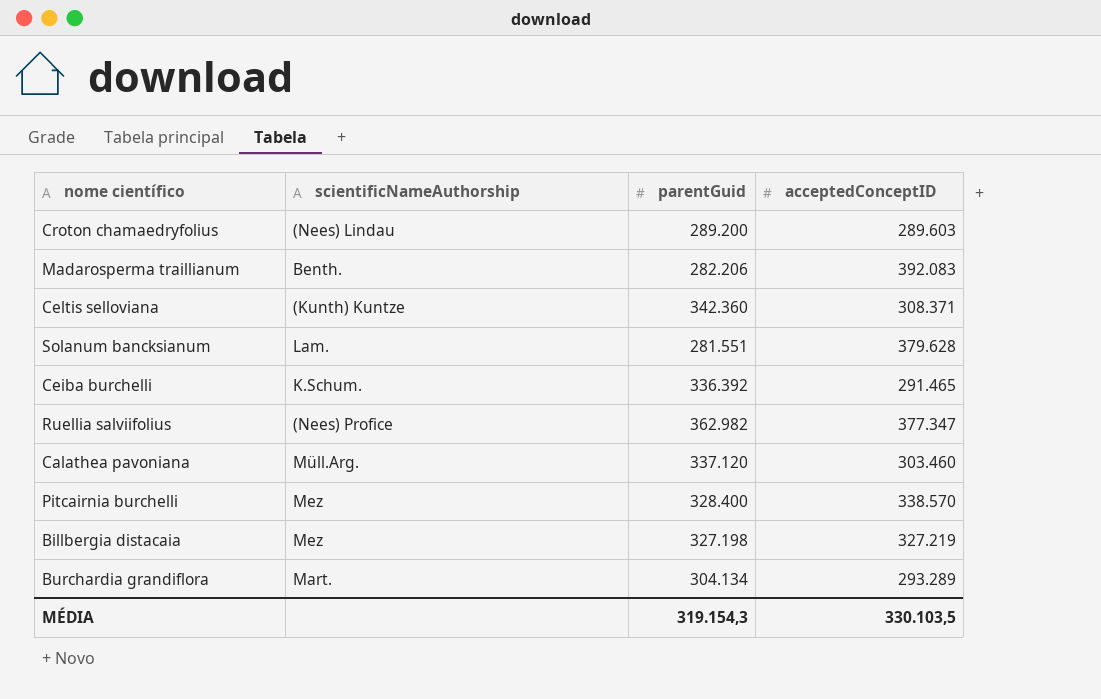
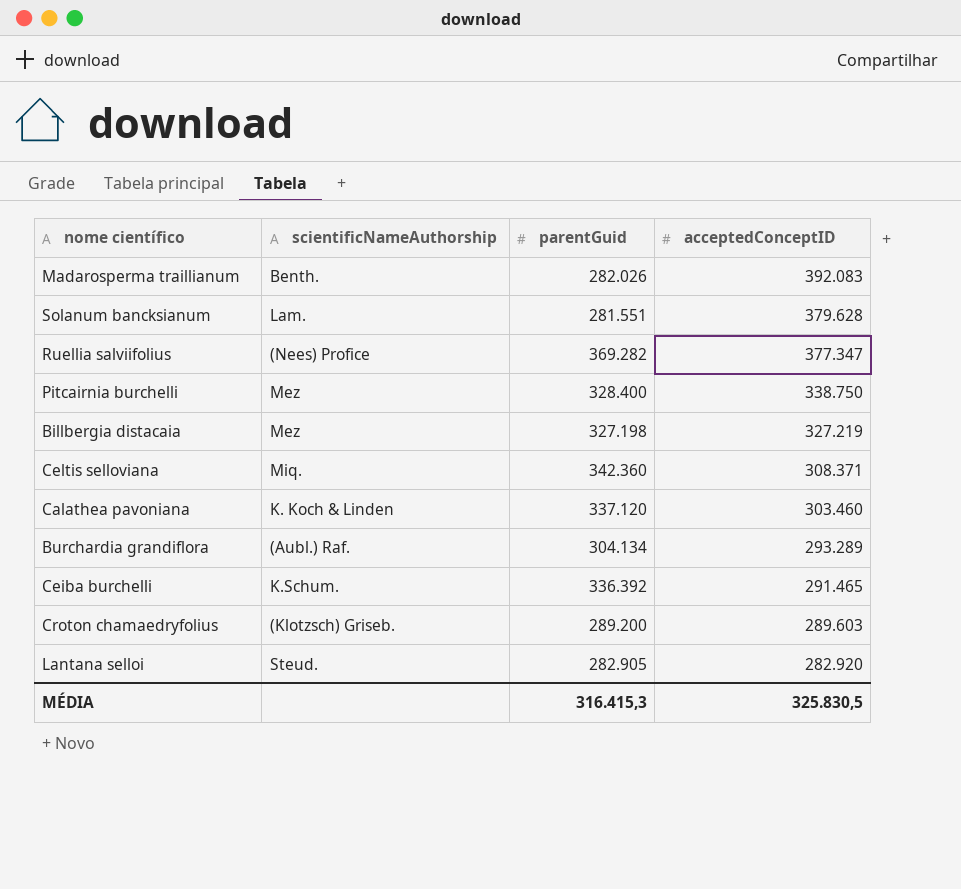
row order: none -> acceptedConceptID descending
Madarosperma traillianum | parentGuid: 282.206 -> 282.026
Ruellia salviifolius | parentGuid: 362.982 -> 369.282
Pitcairnia burchelli | acceptedConceptID: 338.570 -> 338.750
Celtis selloviana | scientificNameAuthorship: (Kunth) Kuntze -> Miq.
Calathea pavoniana | scientificNameAuthorship: Müll.Arg. -> K. Koch & Linden
Burchardia grandiflora | scientificNameAuthorship: Mart. -> (Aubl.) Raf.
Croton chamaedryfolius | scientificNameAuthorship: (Nees) Lindau -> (Klotzsch) Griseb.
row Lantana selloi: none -> Steud. | 282.905 | 282.920
MÉDIA | parentGuid: 319.154,3 -> 316.415,3
MÉDIA | acceptedConceptID: 330.103,5 -> 325.830,5

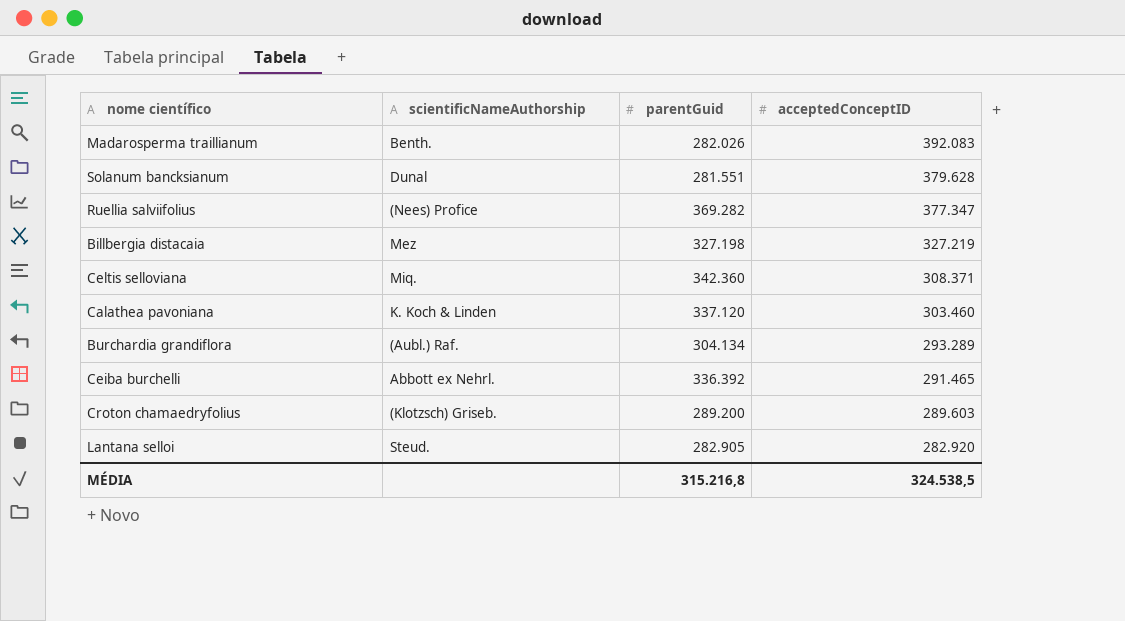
row Pitcairnia burchelli: Mez | 328.400 | 338.750 -> none
Solanum bancksianum | scientificNameAuthorship: Lam. -> Dunal
Ceiba burchelli | scientificNameAuthorship: K.Schum. -> Abbott ex Nehrl.
MÉDIA | parentGuid: 316.415,3 -> 315.216,8
MÉDIA | acceptedConceptID: 325.830,5 -> 324.538,5

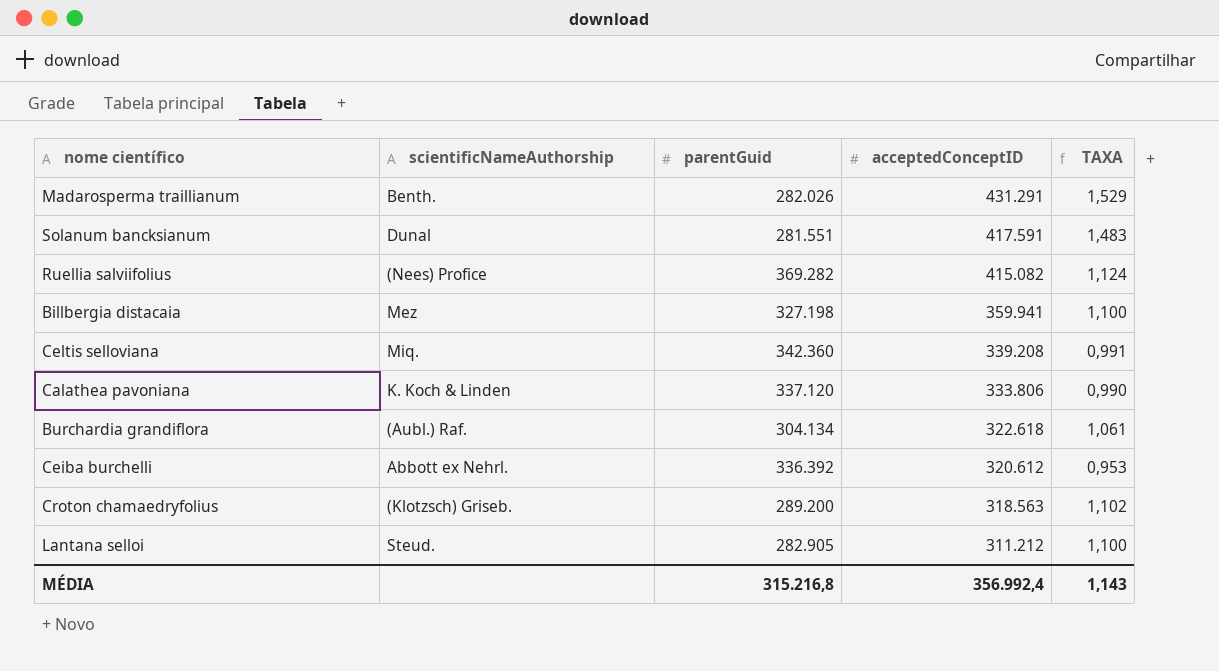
column TAXA | formula: none -> [acceptedConceptID] / [parentGuid]
Madarosperma traillianum | acceptedConceptID: 392.083 -> 431.291
Solanum bancksianum | acceptedConceptID: 379.628 -> 417.591
Ruellia salviifolius | acceptedConceptID: 377.347 -> 415.082
Billbergia distacaia | acceptedConceptID: 327.219 -> 359.941
Celtis selloviana | acceptedConceptID: 308.371 -> 339.208
Calathea pavoniana | acceptedConceptID: 303.460 -> 333.806
Burchardia grandiflora | acceptedConceptID: 293.289 -> 322.618
Ceiba burchelli | acceptedConceptID: 291.465 -> 320.612
Croton chamaedryfolius | acceptedConceptID: 289.603 -> 318.563
Lantana selloi | acceptedConceptID: 282.920 -> 311.212
MÉDIA | acceptedConceptID: 324.538,5 -> 356.992,4

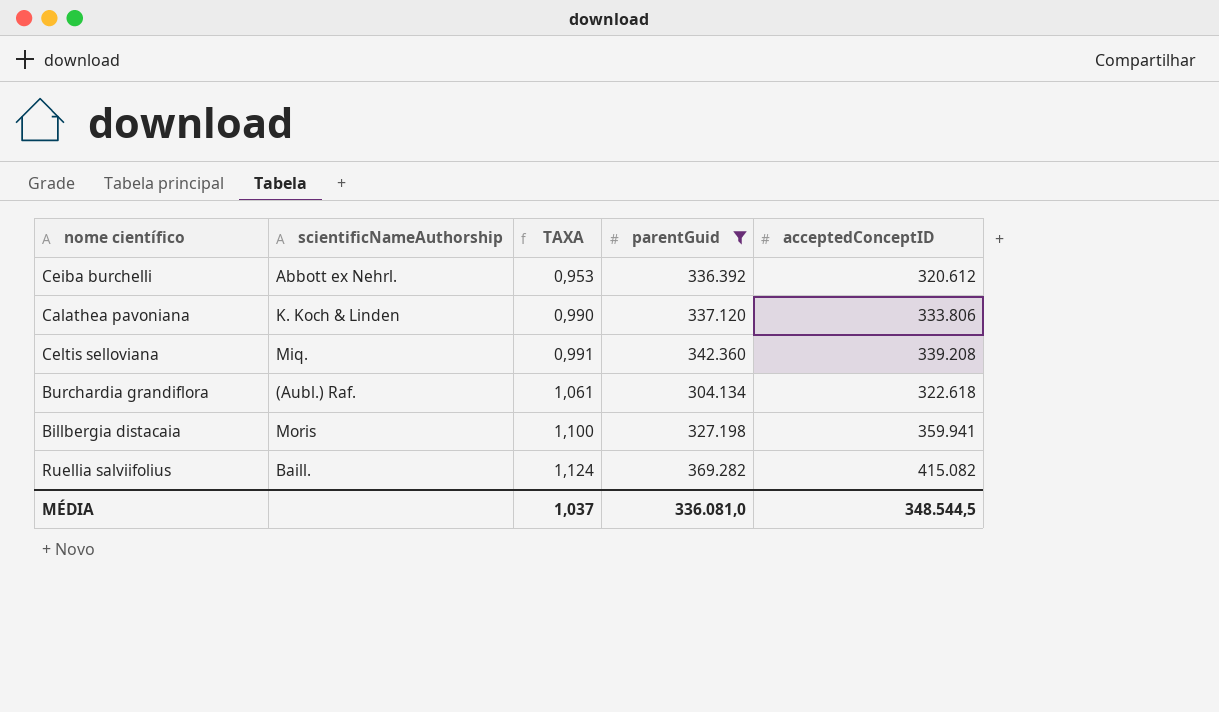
filter: none -> parentGuid >= 304.134
row order: acceptedConceptID descending -> TAXA ascending
column TAXA | position: 5 -> 3
Billbergia distacaia | scientificNameAuthorship: Mez -> Moris
Ruellia salviifolius | scientificNameAuthorship: (Nees) Profice -> Baill.
MÉDIA | TAXA: 1,143 -> 1,037
MÉDIA | parentGuid: 315.216,8 -> 336.081,0
MÉDIA | acceptedConceptID: 356.992,4 -> 348.544,5

